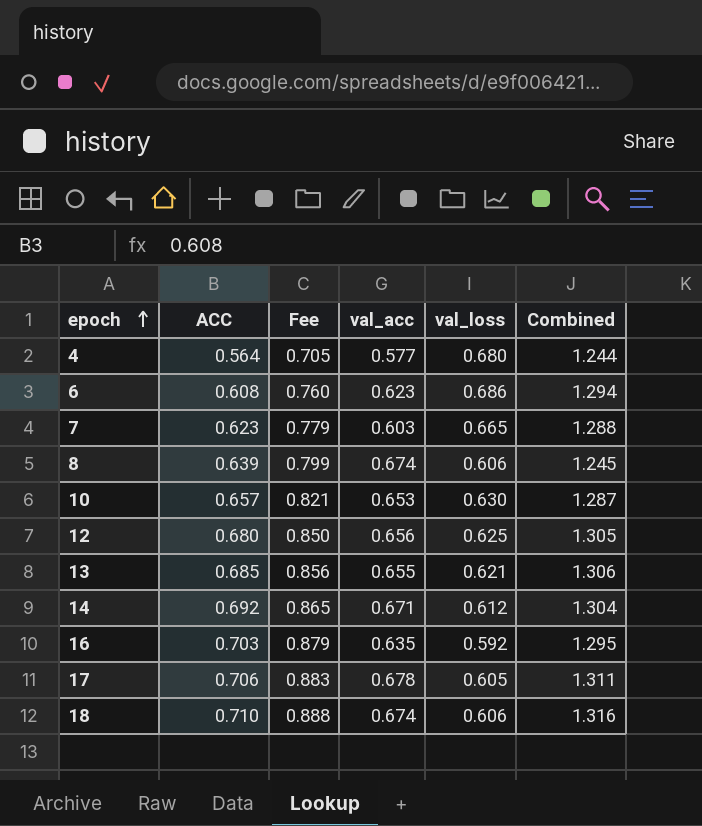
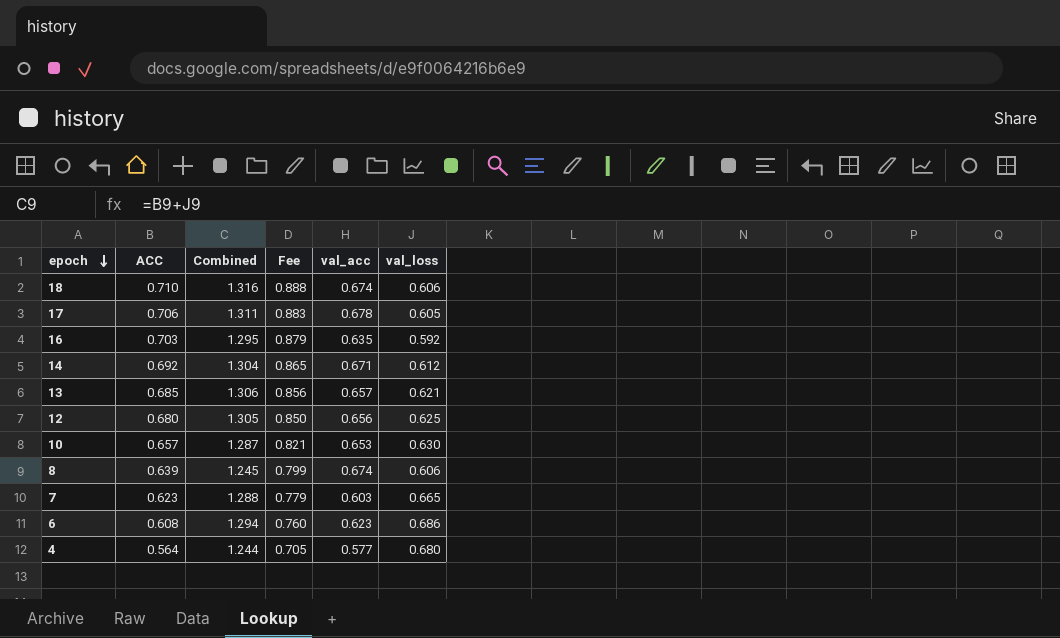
row order: epoch ascending -> epoch descending
column Combined | position: 6 -> 3
13 | val_acc: 0.655 -> 0.657

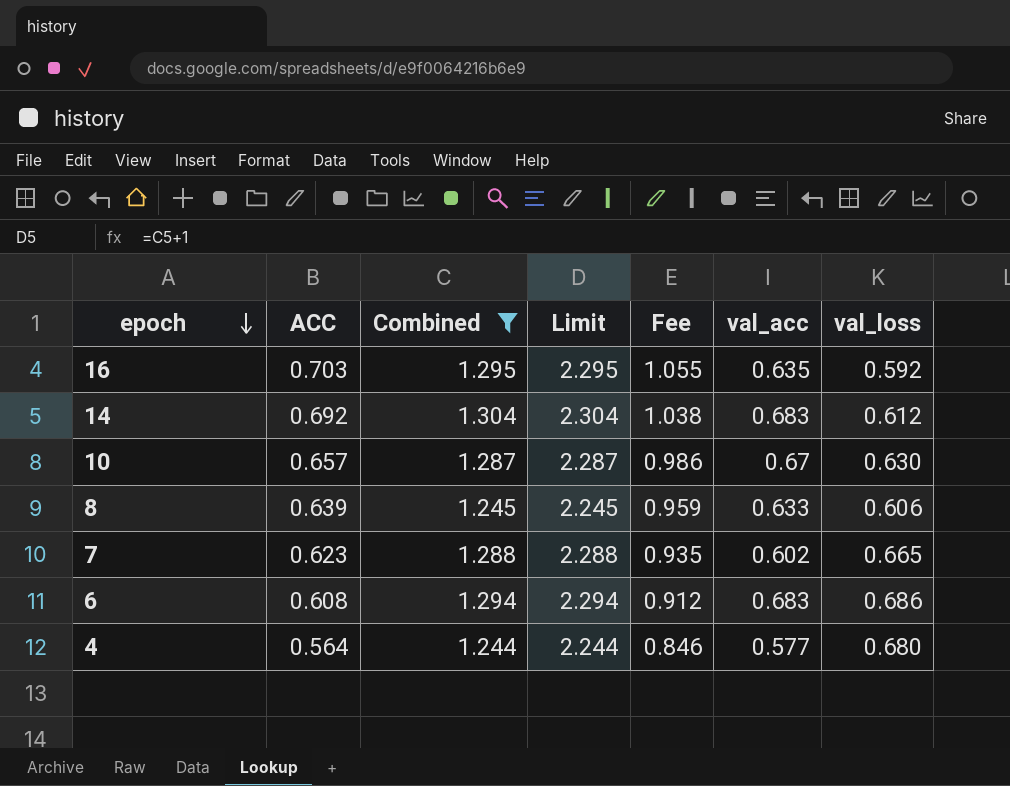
filter: none -> Combined <= 1.304
column Limit | formula: none -> [Combined] + 1
column Fee | formula: [ACC] * 1.25 -> [ACC] * 1.5
14 | val_acc: 0.671 -> 0.683
10 | val_acc: 0.653 -> 0.67
8 | val_acc: 0.674 -> 0.633
7 | val_acc: 0.603 -> 0.602
6 | val_acc: 0.623 -> 0.683

